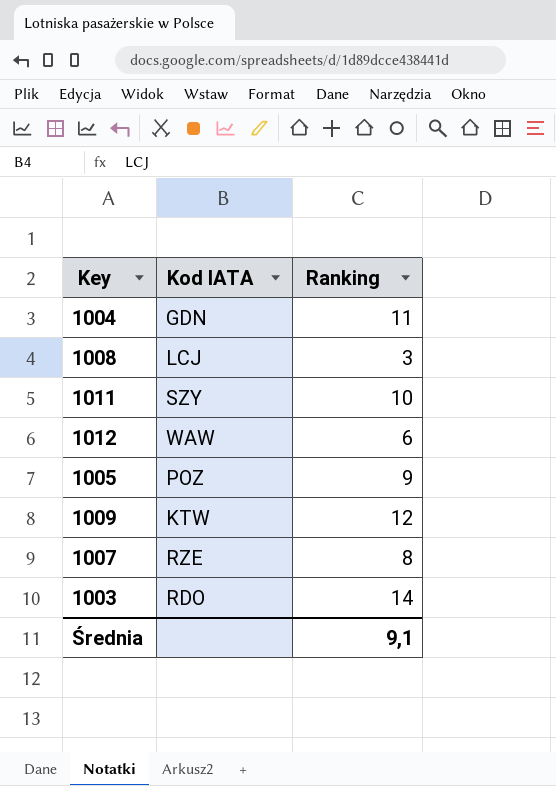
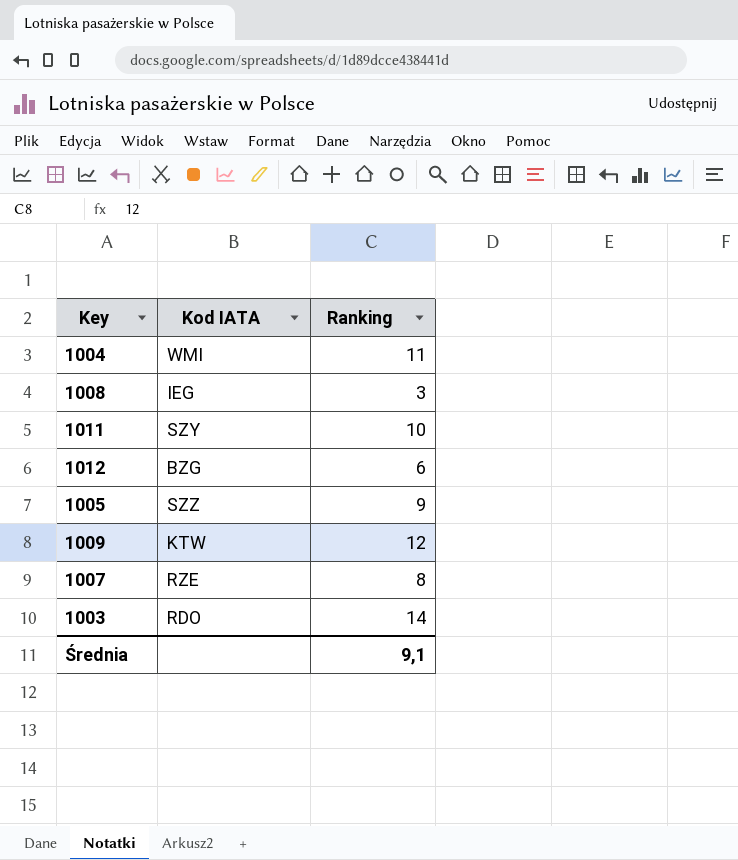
1004 | Kod IATA: GDN -> WMI
1008 | Kod IATA: LCJ -> IEG
1012 | Kod IATA: WAW -> BZG
1005 | Kod IATA: POZ -> SZZ

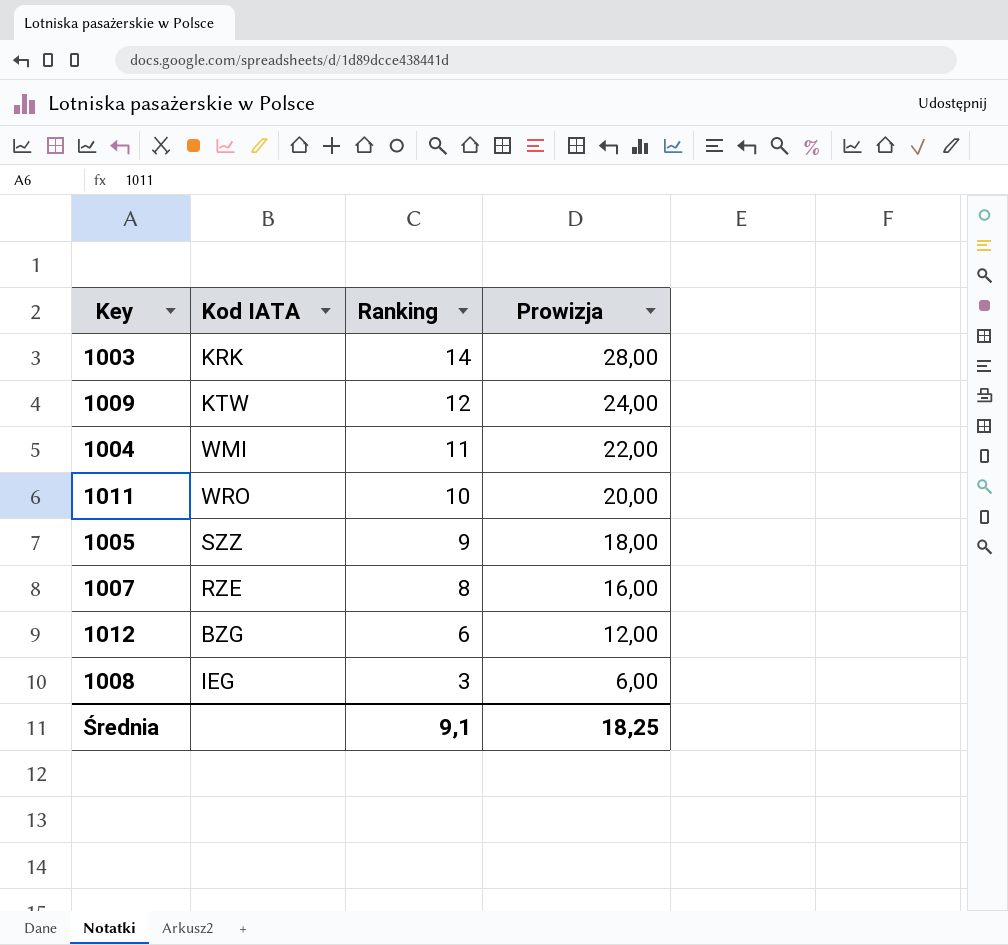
row order: none -> Ranking descending
column Prowizja | formula: none -> [Ranking] * 2
1003 | Kod IATA: RDO -> KRK
1011 | Kod IATA: SZY -> WRO

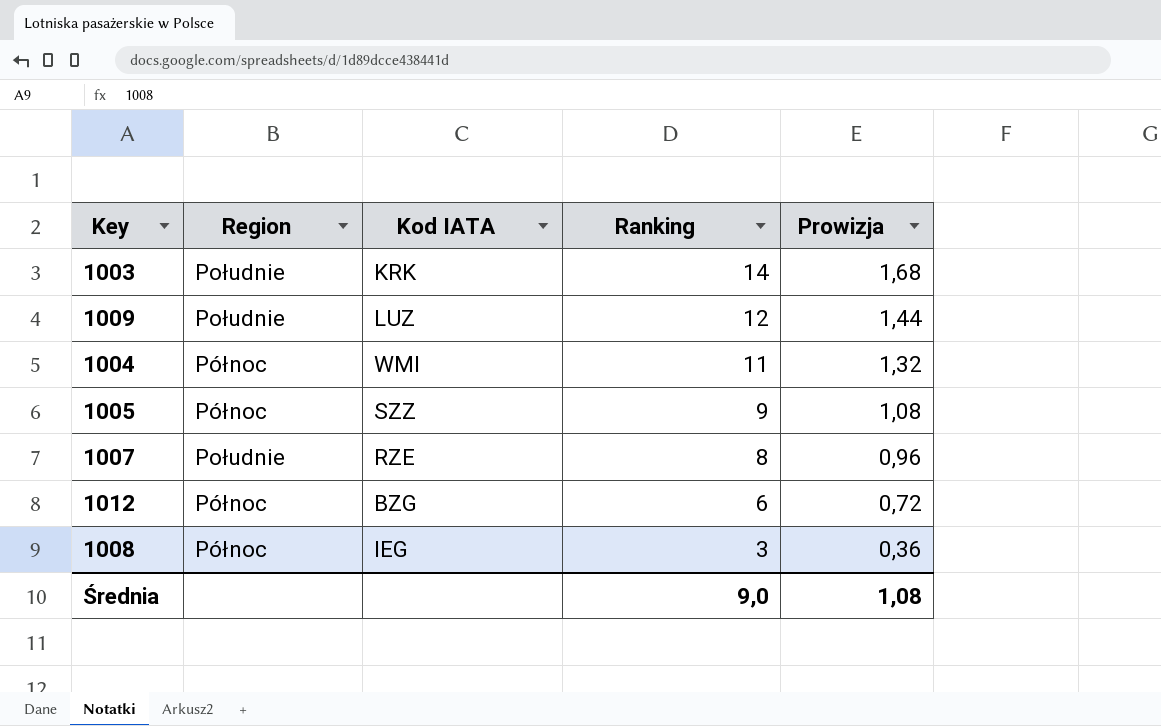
column Region | position: none -> 2
column Prowizja | formula: [Ranking] * 2 -> [Ranking] * 0,12
row 1011: WRO | 10 | 20,00 -> none
1009 | Kod IATA: KTW -> LUZ
Średnia | Ranking: 9,1 -> 9,0
Średnia | Prowizja: 18,25 -> 1,08

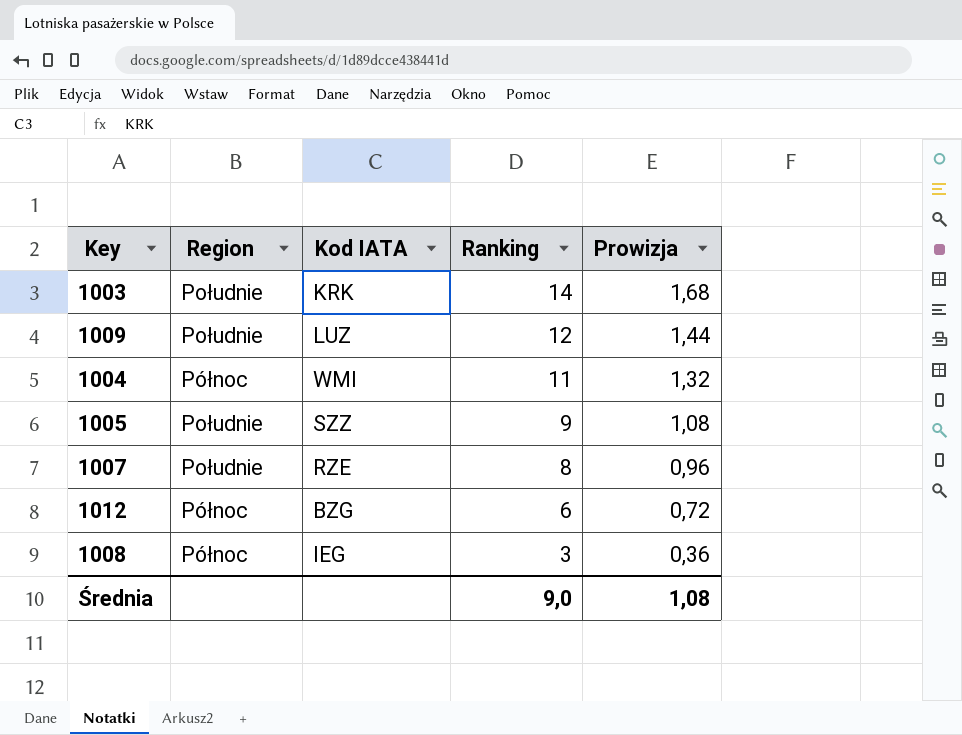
1005 | Region: Północ -> Południe

